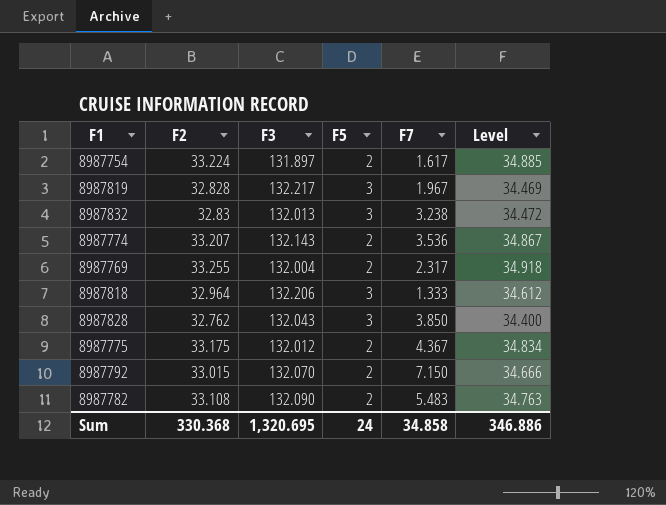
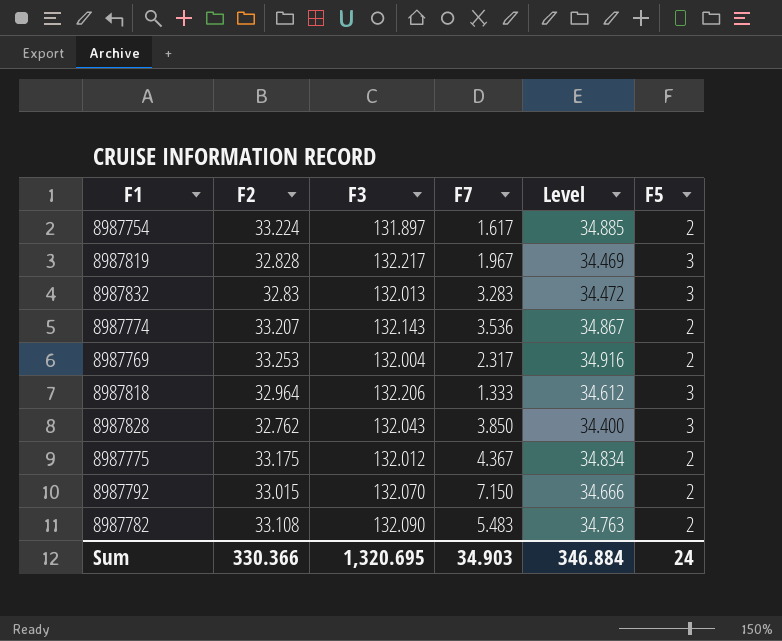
column F5 | position: 4 -> 6
8987832 | F7: 3.238 -> 3.283
8987769 | F2: 33.255 -> 33.253
8987769 | Level: 34.918 -> 34.916
Sum | F2: 330.368 -> 330.366
Sum | F7: 34.858 -> 34.903
Sum | Level: 346.886 -> 346.884

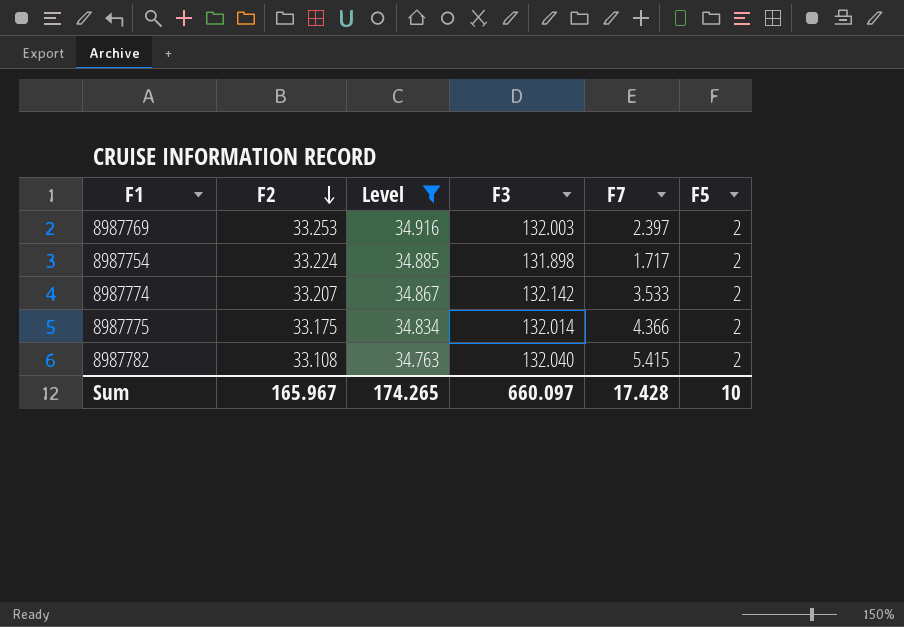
filter: none -> Level >= 34.763
row order: none -> F2 descending
column Level | position: 5 -> 3
8987769 | F3: 132.004 -> 132.003
8987769 | F7: 2.317 -> 2.397
8987754 | F3: 131.897 -> 131.898
8987754 | F7: 1.617 -> 1.717
8987774 | F3: 132.143 -> 132.142
8987774 | F7: 3.536 -> 3.533
8987775 | F3: 132.012 -> 132.014
8987775 | F7: 4.367 -> 4.366
8987782 | F3: 132.090 -> 132.040
8987782 | F7: 5.483 -> 5.415
Sum | F2: 330.366 -> 165.967
Sum | Level: 346.884 -> 174.265
Sum | F3: 1,320.695 -> 660.097
Sum | F7: 34.903 -> 17.428
Sum | F5: 24 -> 10

